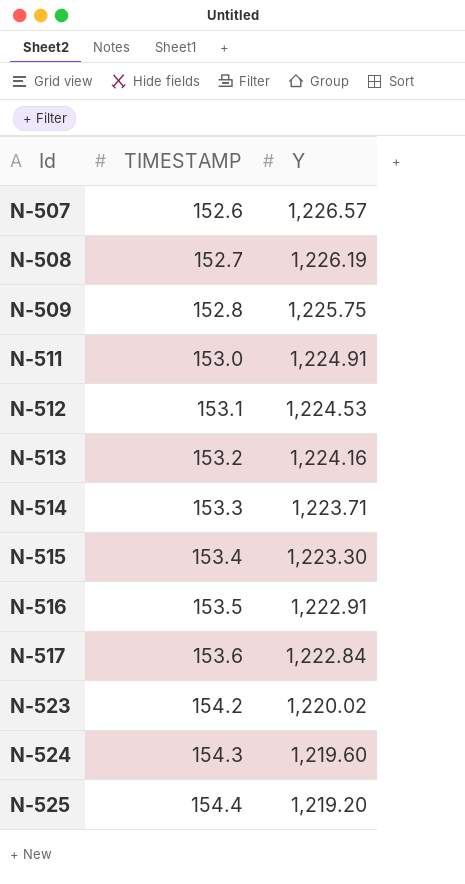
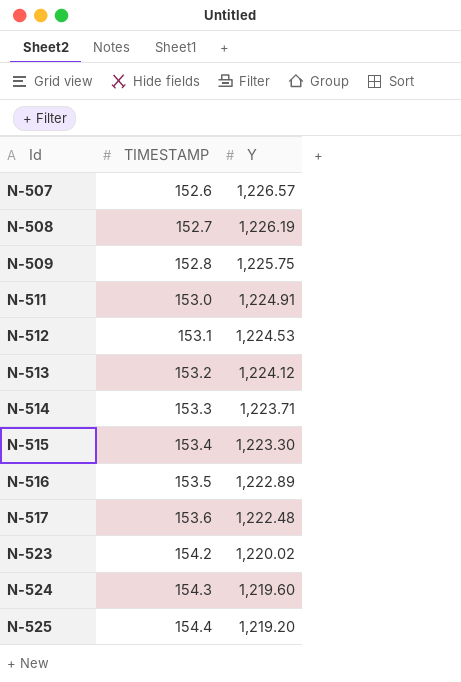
N-513 | Y: 1,224.16 -> 1,224.12
N-516 | Y: 1,222.91 -> 1,222.89
N-517 | Y: 1,222.84 -> 1,222.48

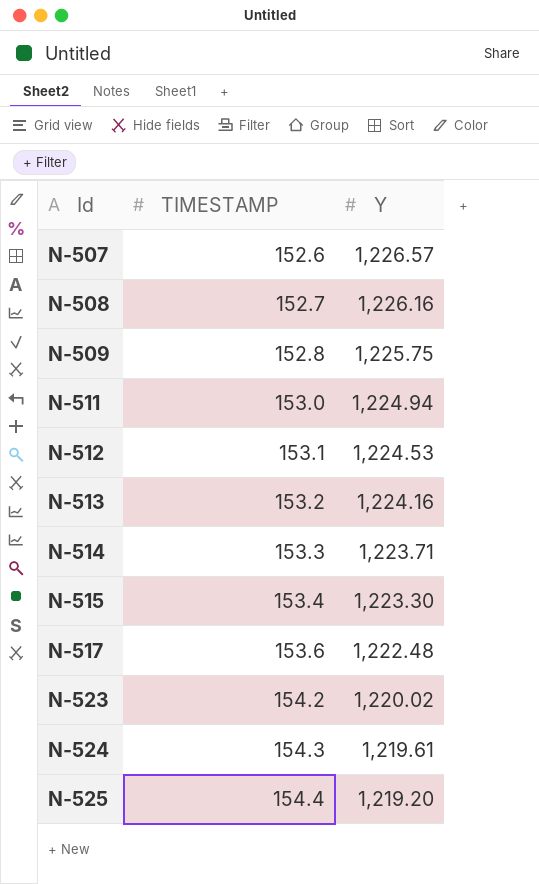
row N-516: 153.5 | 1,222.89 -> none
N-508 | Y: 1,226.19 -> 1,226.16
N-511 | Y: 1,224.91 -> 1,224.94
N-513 | Y: 1,224.12 -> 1,224.16
N-524 | Y: 1,219.60 -> 1,219.61

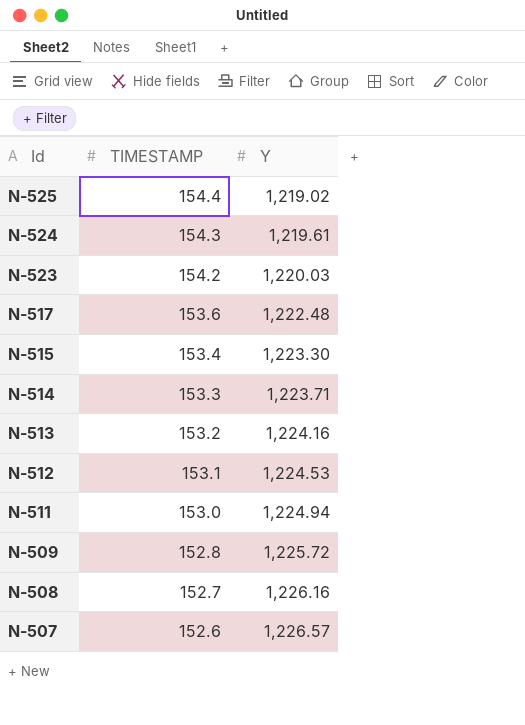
row order: Id ascending -> Id descending
N-525 | Y: 1,219.20 -> 1,219.02
N-523 | Y: 1,220.02 -> 1,220.03
N-509 | Y: 1,225.75 -> 1,225.72

